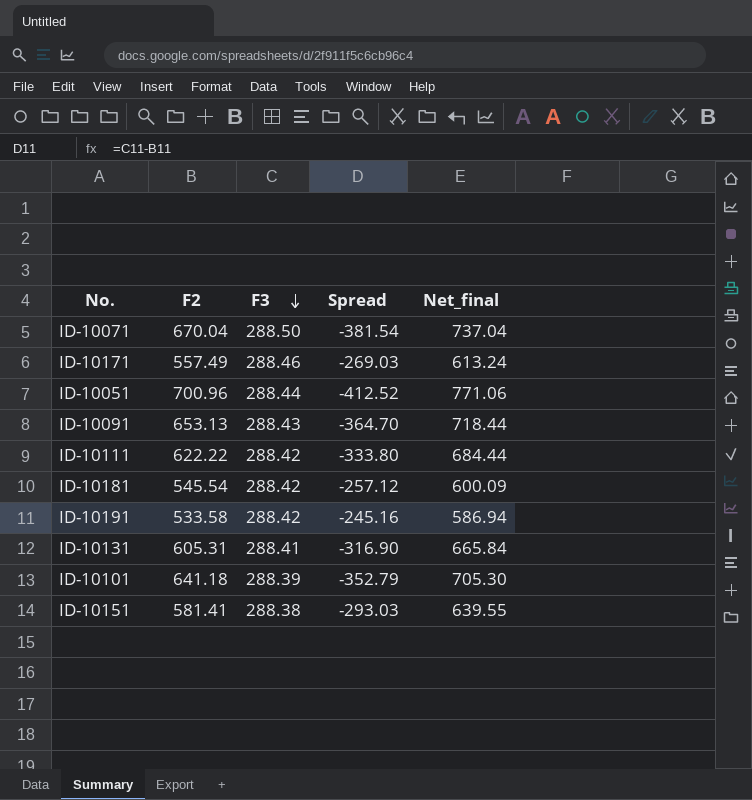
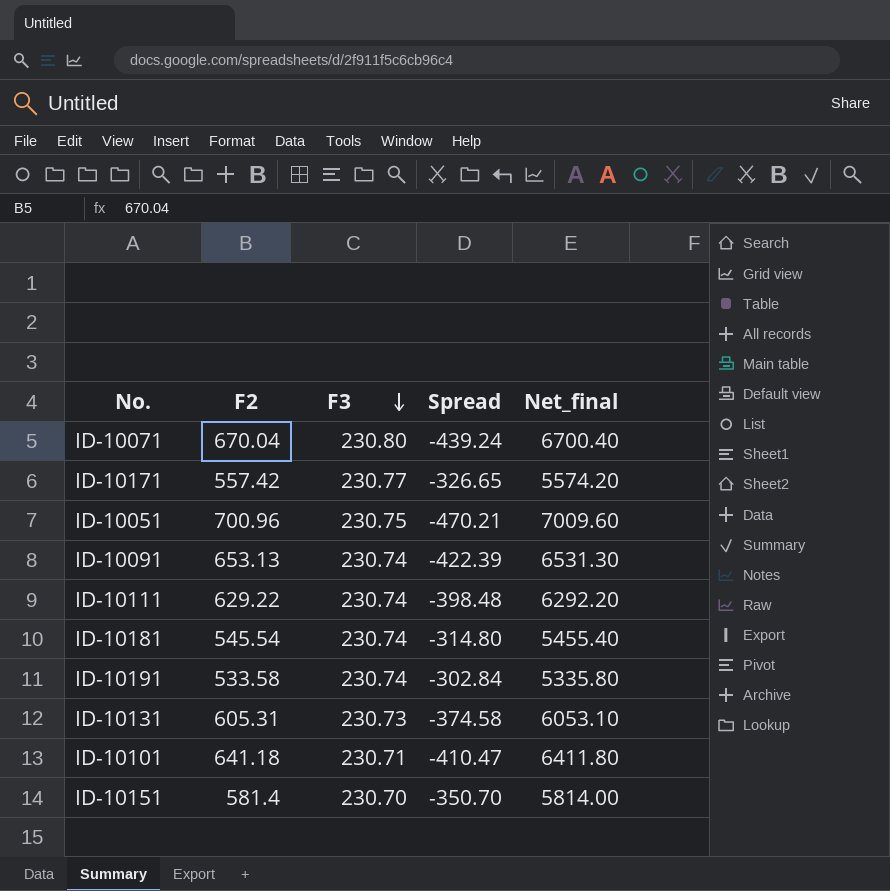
column Net_final | formula: [F2] * 1.1 -> [F2] * 10
ID-10071 | F3: 288.50 -> 230.80
ID-10071 | Spread: -381.54 -> -439.24
ID-10171 | F2: 557.49 -> 557.42
ID-10171 | F3: 288.46 -> 230.77
ID-10171 | Spread: -269.03 -> -326.65
ID-10051 | F3: 288.44 -> 230.75
ID-10051 | Spread: -412.52 -> -470.21
ID-10091 | F3: 288.43 -> 230.74
ID-10091 | Spread: -364.70 -> -422.39
ID-10111 | F2: 622.22 -> 629.22
ID-10111 | F3: 288.42 -> 230.74
ID-10111 | Spread: -333.80 -> -398.48
ID-10181 | F3: 288.42 -> 230.74
ID-10181 | Spread: -257.12 -> -314.80
ID-10191 | F3: 288.42 -> 230.74
ID-10191 | Spread: -245.16 -> -302.84
ID-10131 | F3: 288.41 -> 230.73
ID-10131 | Spread: -316.90 -> -374.58
ID-10101 | F3: 288.39 -> 230.71
ID-10101 | Spread: -352.79 -> -410.47
ID-10151 | F2: 581.41 -> 581.4
ID-10151 | F3: 288.38 -> 230.70
ID-10151 | Spread: -293.03 -> -350.70

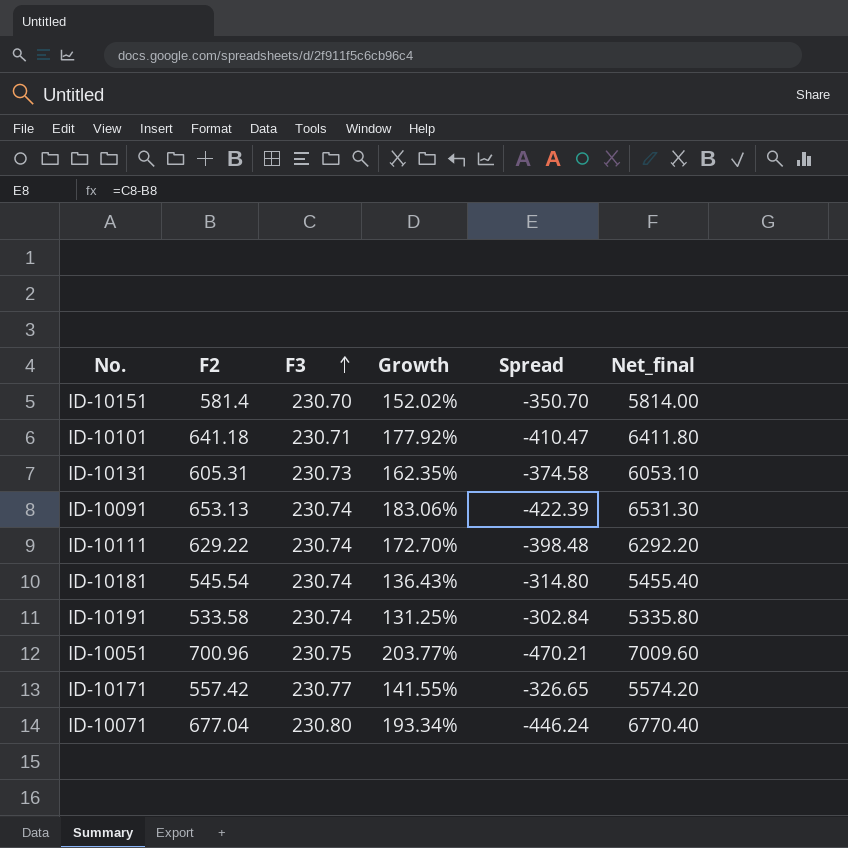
row order: F3 descending -> F3 ascending
column Growth | formula: none -> ([F2] - [F3]) / [F3]
ID-10071 | F2: 670.04 -> 677.04
ID-10071 | Spread: -439.24 -> -446.24
ID-10071 | Net_final: 6700.40 -> 6770.40

